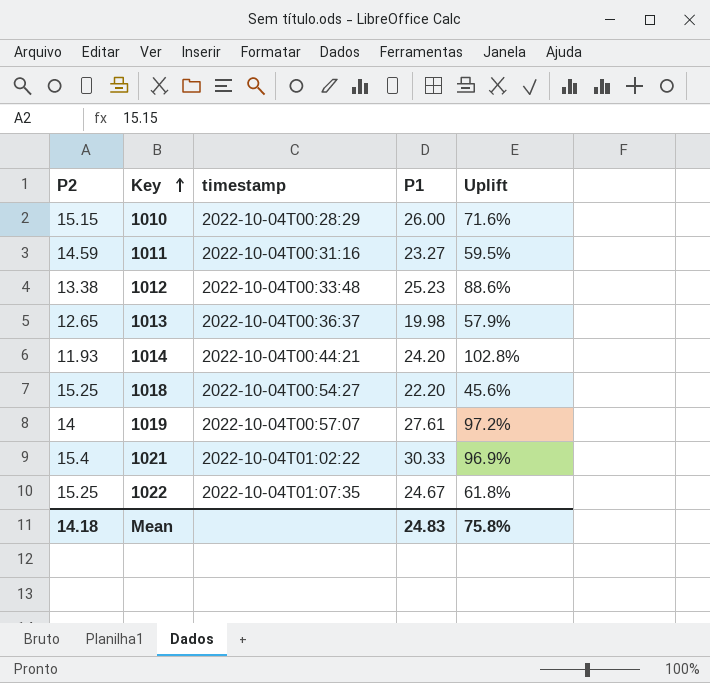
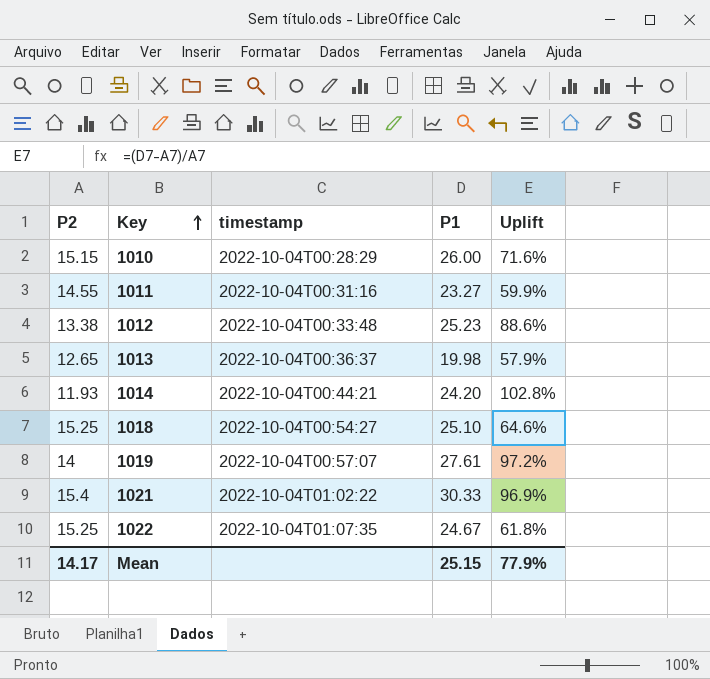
1011 | P2: 14.59 -> 14.55
1011 | Uplift: 59.5% -> 59.9%
1018 | P1: 22.20 -> 25.10
1018 | Uplift: 45.6% -> 64.6%
Mean | P2: 14.18 -> 14.17
Mean | P1: 24.83 -> 25.15
Mean | Uplift: 75.8% -> 77.9%

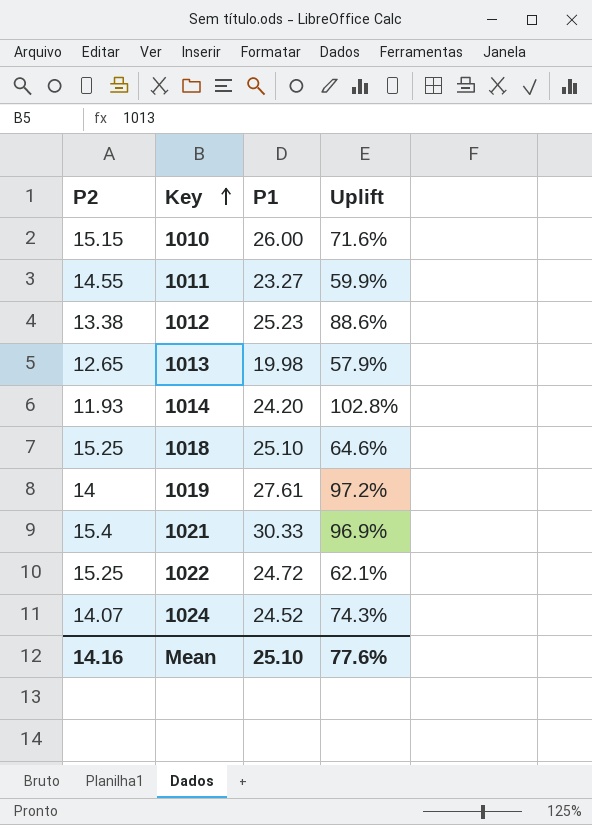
column timestamp | position: 3 -> none
1022 | P1: 24.67 -> 24.72
1022 | Uplift: 61.8% -> 62.1%
row 1024: none -> 14.07 | 24.52 | 74.3%
Mean | P2: 14.17 -> 14.16
Mean | P1: 25.15 -> 25.10
Mean | Uplift: 77.9% -> 77.6%

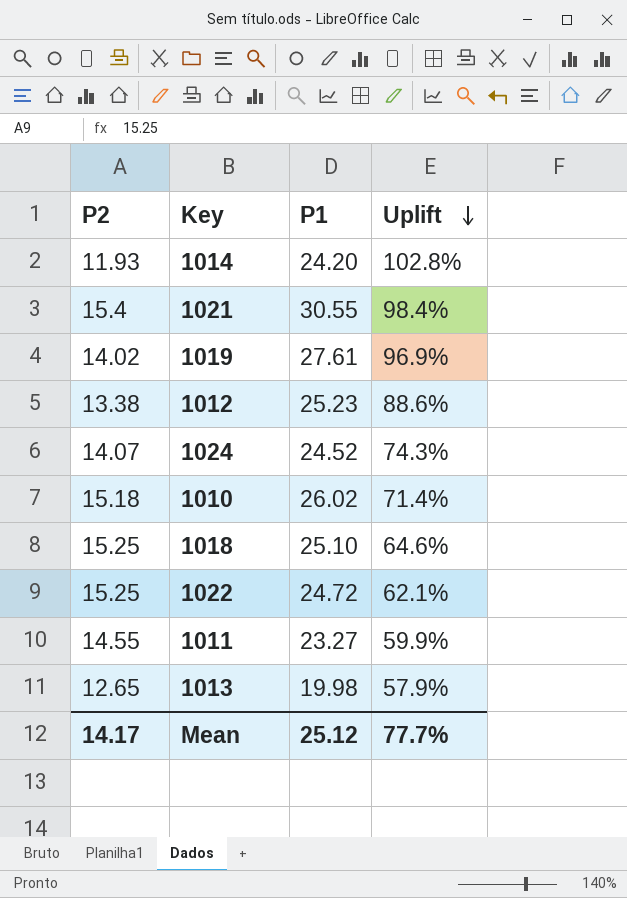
row order: Key ascending -> Uplift descending
1021 | P1: 30.33 -> 30.55
1021 | Uplift: 96.9% -> 98.4%
1019 | P2: 14 -> 14.02
1019 | Uplift: 97.2% -> 96.9%
1010 | P2: 15.15 -> 15.18
1010 | P1: 26.00 -> 26.02
1010 | Uplift: 71.6% -> 71.4%
Mean | P2: 14.16 -> 14.17
Mean | P1: 25.10 -> 25.12
Mean | Uplift: 77.6% -> 77.7%

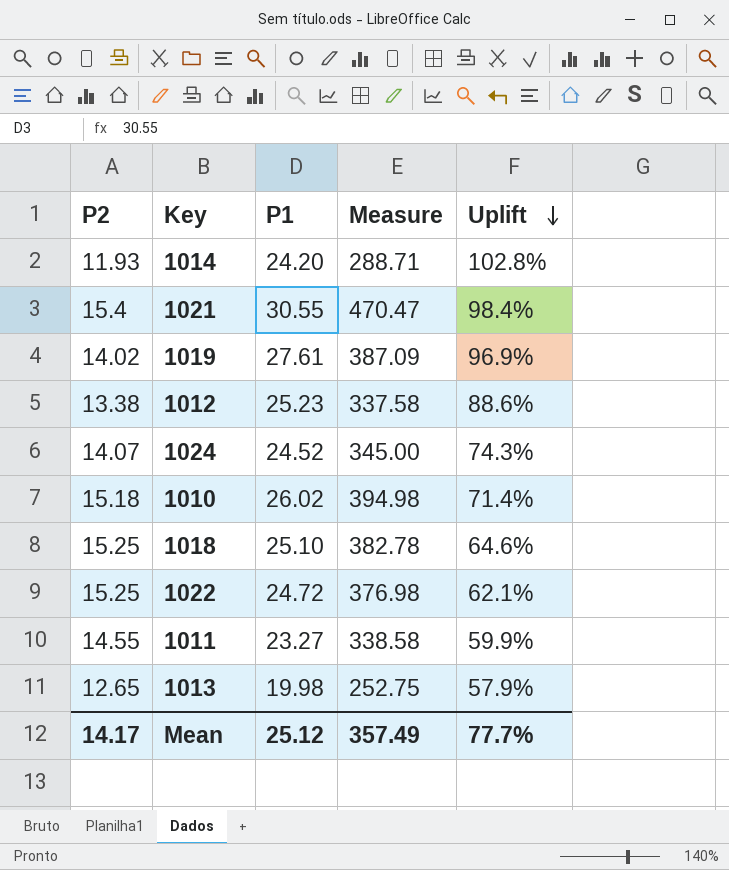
column Measure | formula: none -> [P2] * [P1]

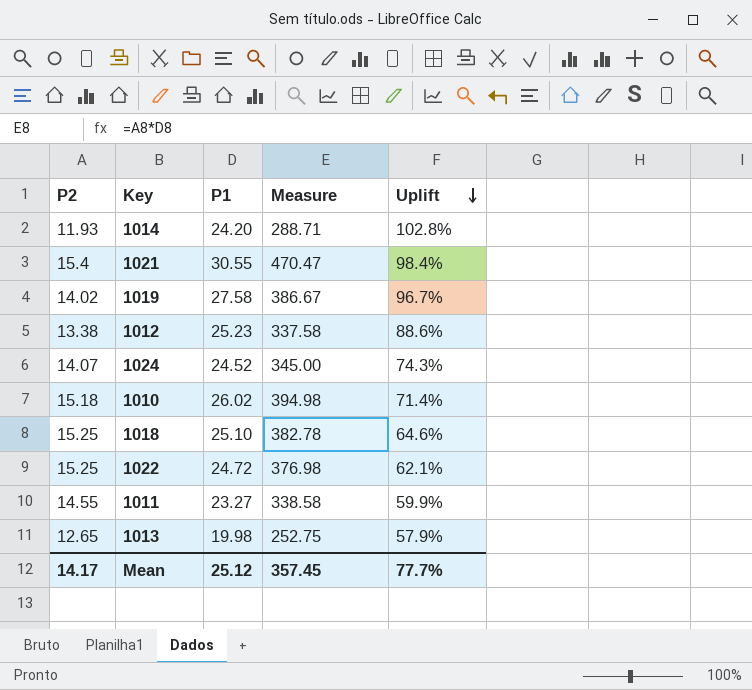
1019 | P1: 27.61 -> 27.58
1019 | Measure: 387.09 -> 386.67
1019 | Uplift: 96.9% -> 96.7%
Mean | Measure: 357.49 -> 357.45

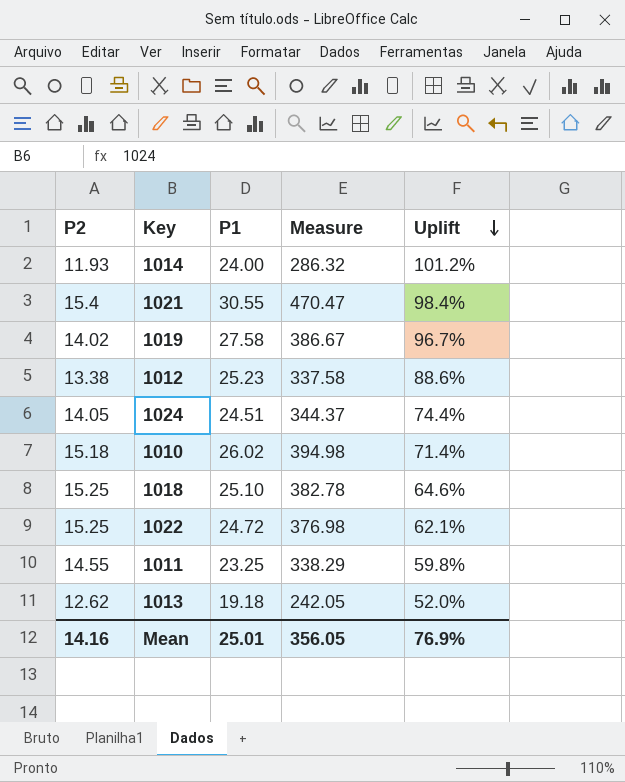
1014 | P1: 24.20 -> 24.00
1014 | Measure: 288.71 -> 286.32
1014 | Uplift: 102.8% -> 101.2%
1024 | P2: 14.07 -> 14.05
1024 | P1: 24.52 -> 24.51
1024 | Measure: 345.00 -> 344.37
1024 | Uplift: 74.3% -> 74.4%
1011 | P1: 23.27 -> 23.25
1011 | Measure: 338.58 -> 338.29
1011 | Uplift: 59.9% -> 59.8%
1013 | P2: 12.65 -> 12.62
1013 | P1: 19.98 -> 19.18
1013 | Measure: 252.75 -> 242.05
1013 | Uplift: 57.9% -> 52.0%
Mean | P2: 14.17 -> 14.16
Mean | P1: 25.12 -> 25.01
Mean | Measure: 357.45 -> 356.05
Mean | Uplift: 77.7% -> 76.9%

